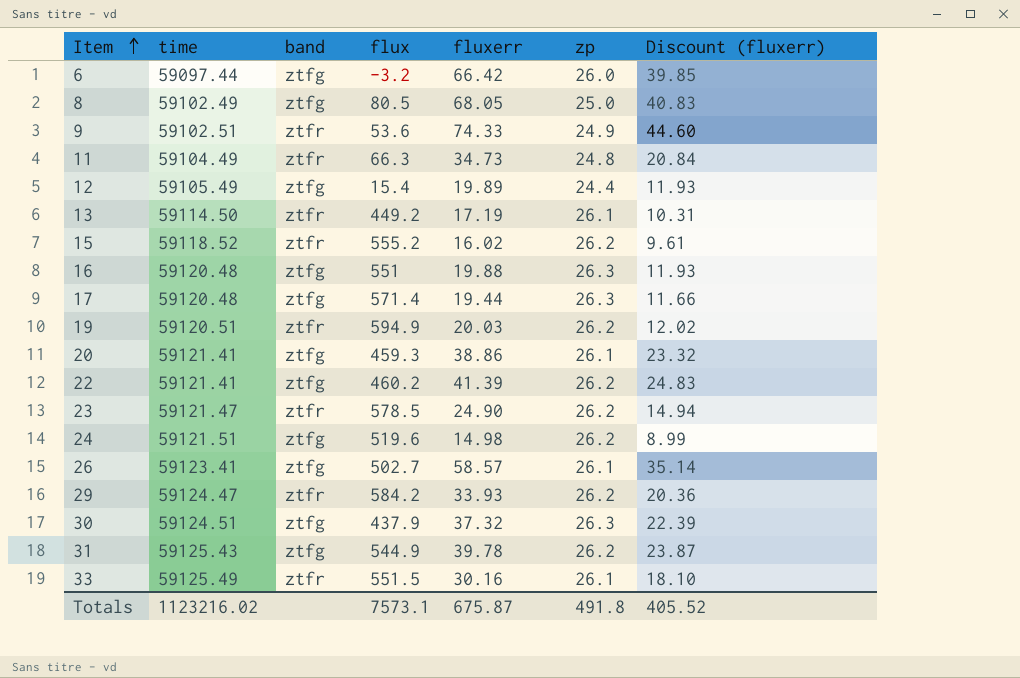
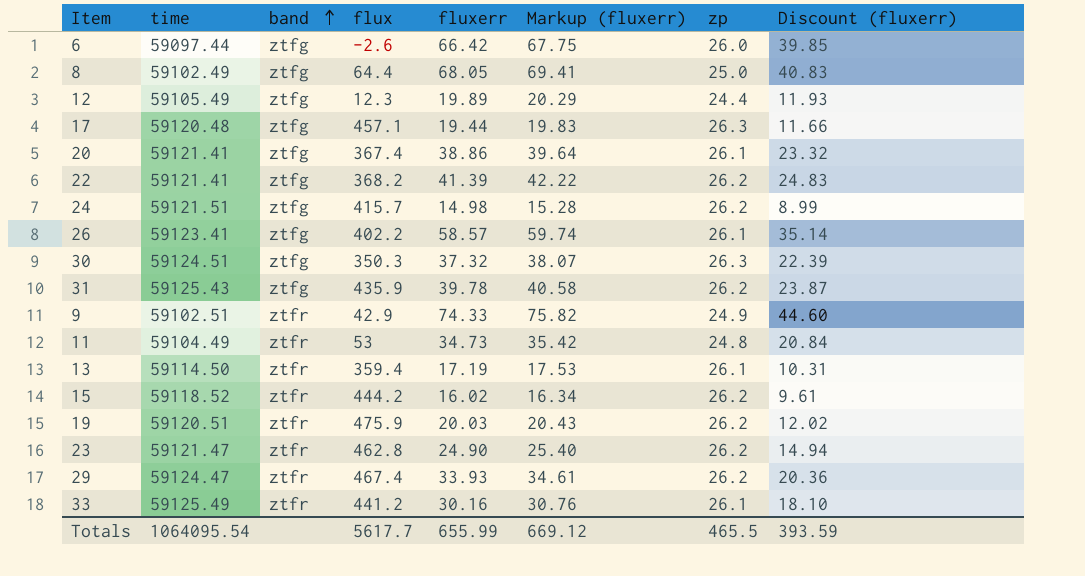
row order: Item ascending -> band ascending
column Markup (fluxerr) | formula: none -> [fluxerr] * 1.02
row 16: 59120.48 | ztfg | 551 | 19.88 | 26.3 | 11.93 -> none
6 | flux: -3.2 -> -2.6
8 | flux: 80.5 -> 64.4
12 | flux: 15.4 -> 12.3
17 | flux: 571.4 -> 457.1
20 | flux: 459.3 -> 367.4
22 | flux: 460.2 -> 368.2
24 | flux: 519.6 -> 415.7
26 | flux: 502.7 -> 402.2
30 | flux: 437.9 -> 350.3
31 | flux: 544.9 -> 435.9
9 | flux: 53.6 -> 42.9
11 | flux: 66.3 -> 53
13 | flux: 449.2 -> 359.4
15 | flux: 555.2 -> 444.2
19 | flux: 594.9 -> 475.9
23 | flux: 578.5 -> 462.8
29 | flux: 584.2 -> 467.4
33 | flux: 551.5 -> 441.2
Totals | time: 1123216.02 -> 1064095.54
Totals | flux: 7573.1 -> 5617.7
Totals | fluxerr: 675.87 -> 655.99
Totals | zp: 491.8 -> 465.5
Totals | Discount (fluxerr): 405.52 -> 393.59

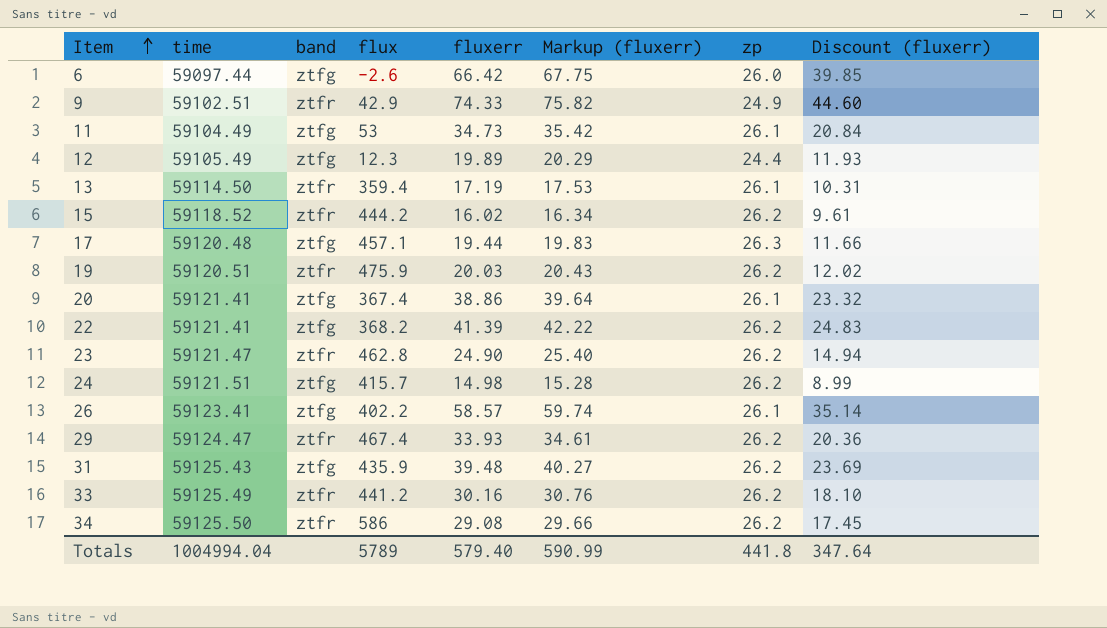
row order: band ascending -> Item ascending
row 8: 59102.49 | ztfg | 64.4 | 68.05 | 69.41 | 25.0 | 40.83 -> none
row 30: 59124.51 | ztfg | 350.3 | 37.32 | 38.07 | 26.3 | 22.39 -> none
11 | band: ztfr -> ztfg
11 | zp: 24.8 -> 26.1
31 | fluxerr: 39.78 -> 39.48
31 | Markup (fluxerr): 40.58 -> 40.27
31 | Discount (fluxerr): 23.87 -> 23.69
33 | zp: 26.1 -> 26.2
row 34: none -> 59125.50 | ztfr | 586 | 29.08 | 29.66 | 26.2 | 17.45
Totals | time: 1064095.54 -> 1004994.04
Totals | flux: 5617.7 -> 5789
Totals | fluxerr: 655.99 -> 579.40
Totals | Markup (fluxerr): 669.12 -> 590.99
Totals | zp: 465.5 -> 441.8
Totals | Discount (fluxerr): 393.59 -> 347.64

